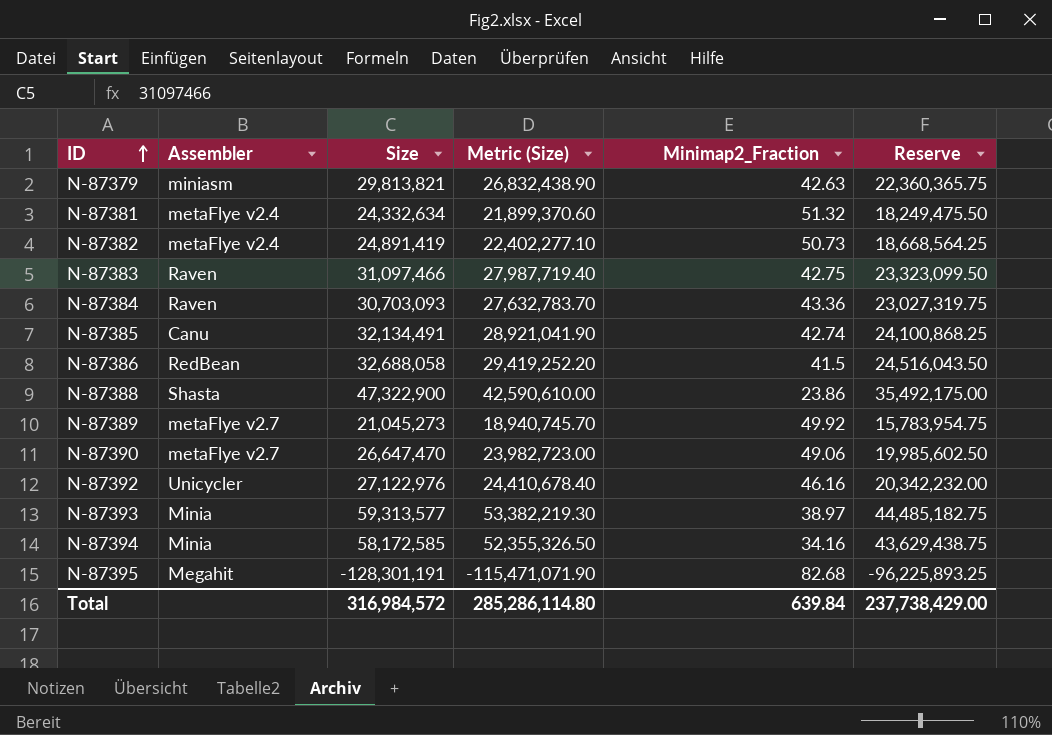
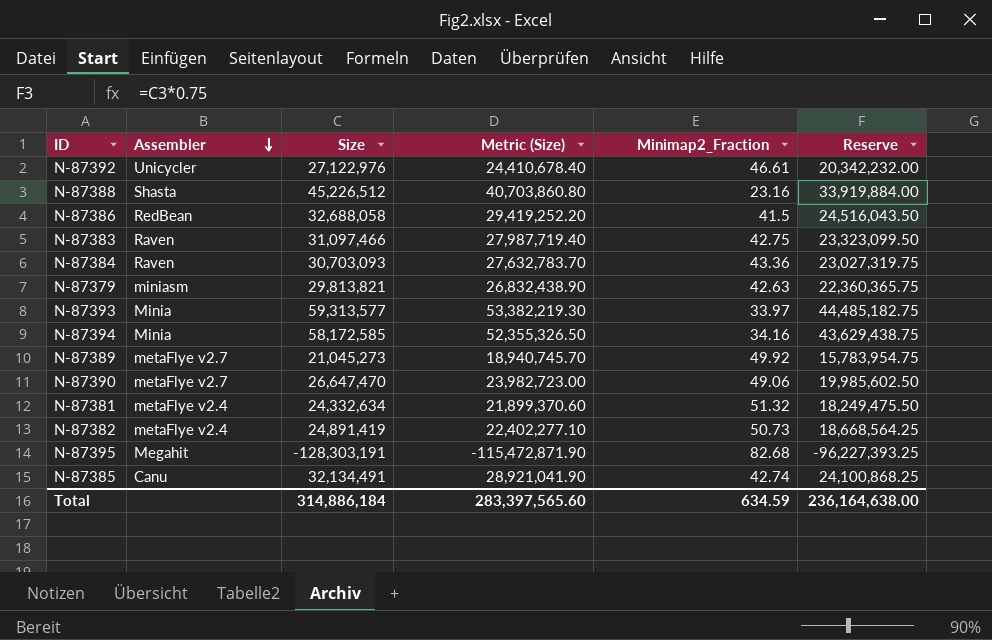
row order: ID ascending -> Assembler descending
N-87392 | Minimap2_Fraction: 46.16 -> 46.61
N-87388 | Size: 47,322,900 -> 45,226,512
N-87388 | Metric (Size): 42,590,610.00 -> 40,703,860.80
N-87388 | Minimap2_Fraction: 23.86 -> 23.16
N-87388 | Reserve: 35,492,175.00 -> 33,919,884.00
N-87393 | Minimap2_Fraction: 38.97 -> 33.97
N-87395 | Size: -128,301,191 -> -128,303,191
N-87395 | Metric (Size): -115,471,071.90 -> -115,472,871.90
N-87395 | Reserve: -96,225,893.25 -> -96,227,393.25
Total | Size: 316,984,572 -> 314,886,184
Total | Metric (Size): 285,286,114.80 -> 283,397,565.60
Total | Minimap2_Fraction: 639.84 -> 634.59
Total | Reserve: 237,738,429.00 -> 236,164,638.00

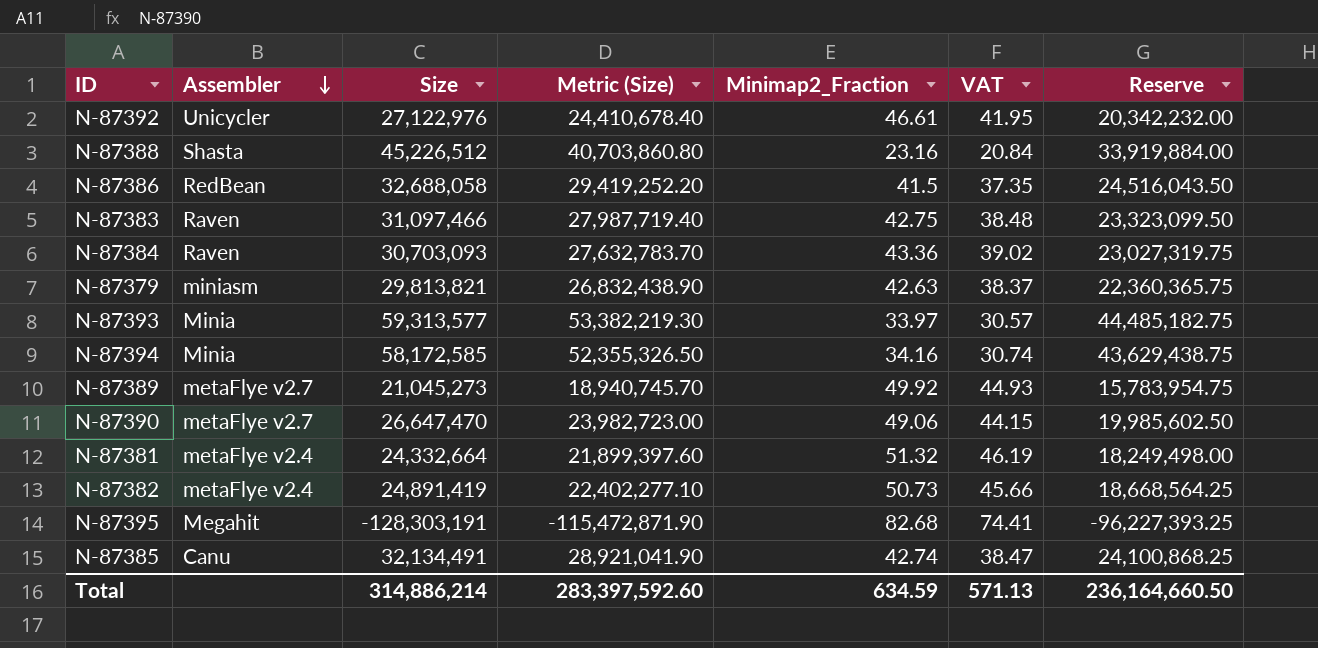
column VAT | formula: none -> [Minimap2_Fraction] * 0.9
N-87381 | Size: 24,332,634 -> 24,332,664
N-87381 | Metric (Size): 21,899,370.60 -> 21,899,397.60
N-87381 | Reserve: 18,249,475.50 -> 18,249,498.00
Total | Size: 314,886,184 -> 314,886,214
Total | Metric (Size): 283,397,565.60 -> 283,397,592.60
Total | Reserve: 236,164,638.00 -> 236,164,660.50

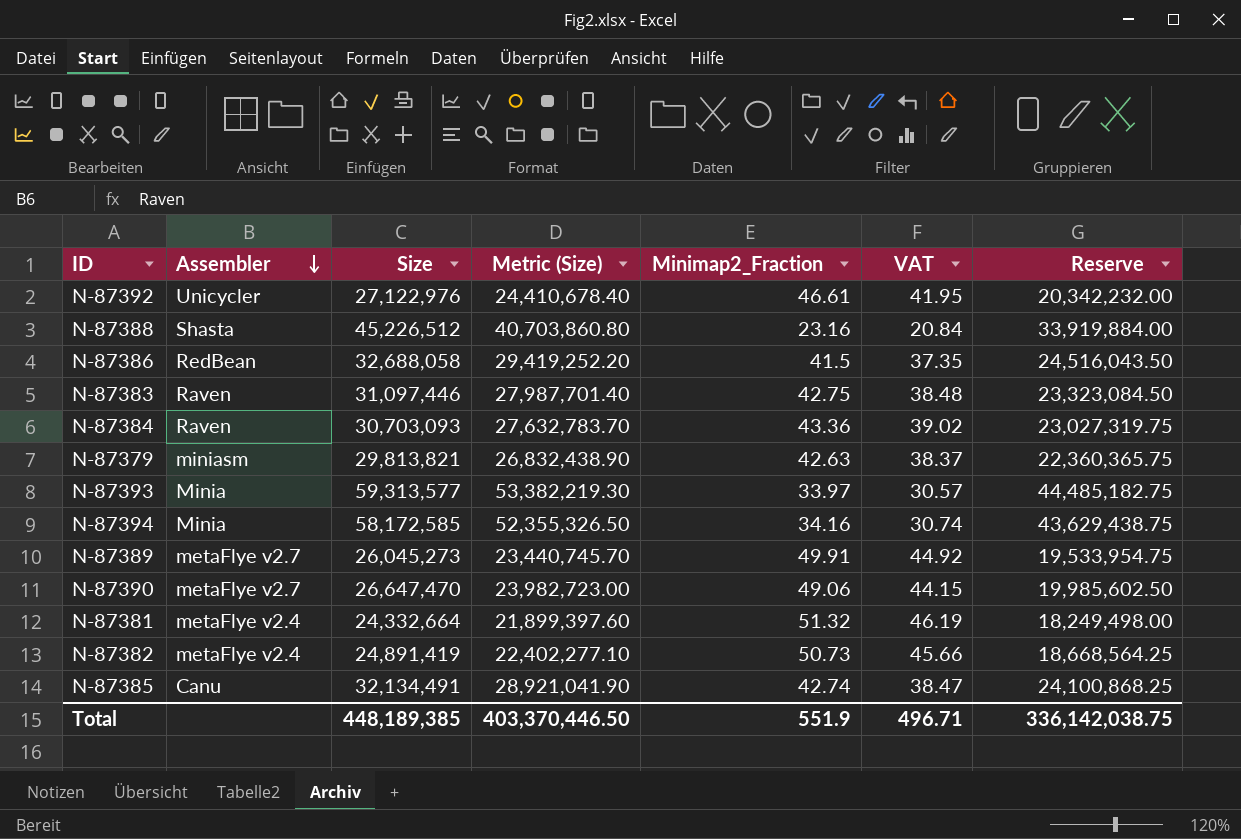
row N-87395: Megahit | -128,303,191 | -115,472,871.90 | 82.68 | 74.41 | -96,227,393.25 -> none
N-87383 | Size: 31,097,466 -> 31,097,446
N-87383 | Metric (Size): 27,987,719.40 -> 27,987,701.40
N-87383 | Reserve: 23,323,099.50 -> 23,323,084.50
N-87389 | Size: 21,045,273 -> 26,045,273
N-87389 | Metric (Size): 18,940,745.70 -> 23,440,745.70
N-87389 | Minimap2_Fraction: 49.92 -> 49.91
N-87389 | VAT: 44.93 -> 44.92
N-87389 | Reserve: 15,783,954.75 -> 19,533,954.75
Total | Size: 314,886,214 -> 448,189,385
Total | Metric (Size): 283,397,592.60 -> 403,370,446.50
Total | Minimap2_Fraction: 634.59 -> 551.9
Total | VAT: 571.13 -> 496.71
Total | Reserve: 236,164,660.50 -> 336,142,038.75

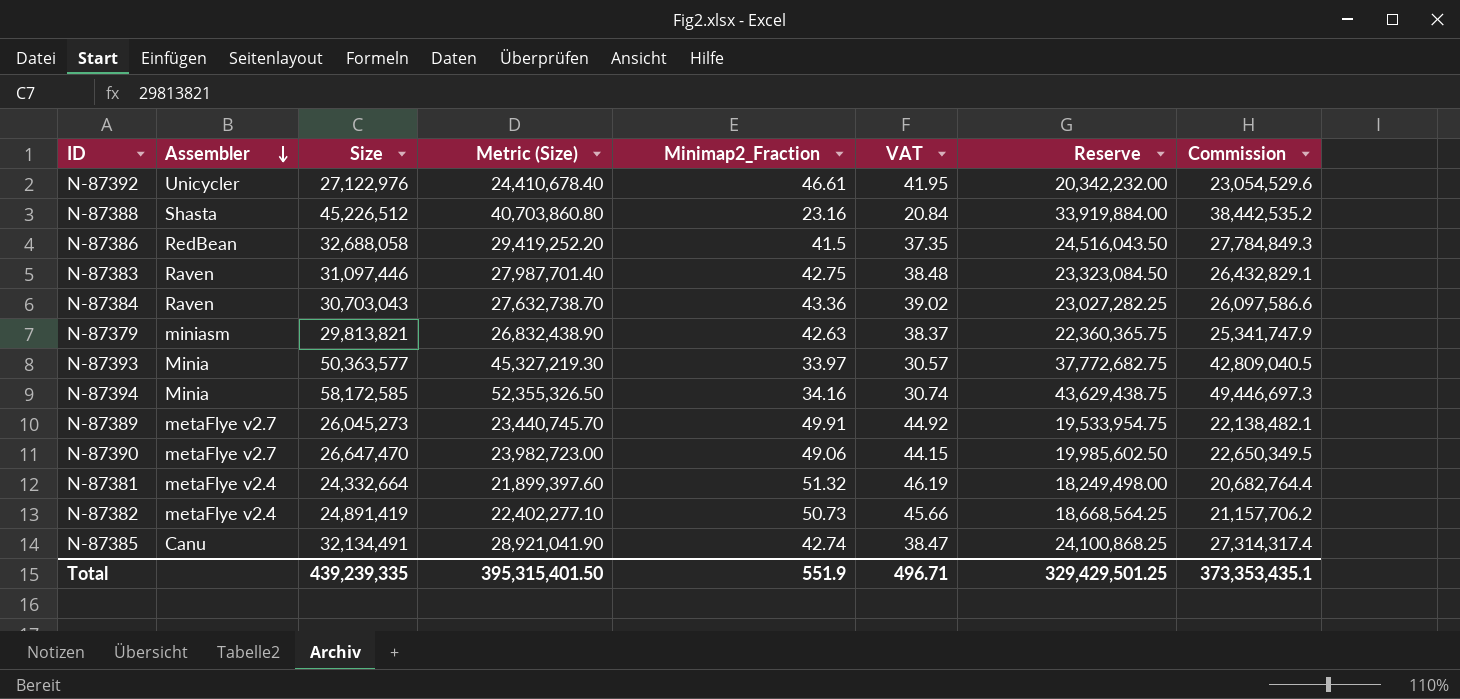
column Commission | formula: none -> [Size] * 0.85
N-87384 | Size: 30,703,093 -> 30,703,043
N-87384 | Metric (Size): 27,632,783.70 -> 27,632,738.70
N-87384 | Reserve: 23,027,319.75 -> 23,027,282.25
N-87393 | Size: 59,313,577 -> 50,363,577
N-87393 | Metric (Size): 53,382,219.30 -> 45,327,219.30
N-87393 | Reserve: 44,485,182.75 -> 37,772,682.75
Total | Size: 448,189,385 -> 439,239,335
Total | Metric (Size): 403,370,446.50 -> 395,315,401.50
Total | Reserve: 336,142,038.75 -> 329,429,501.25

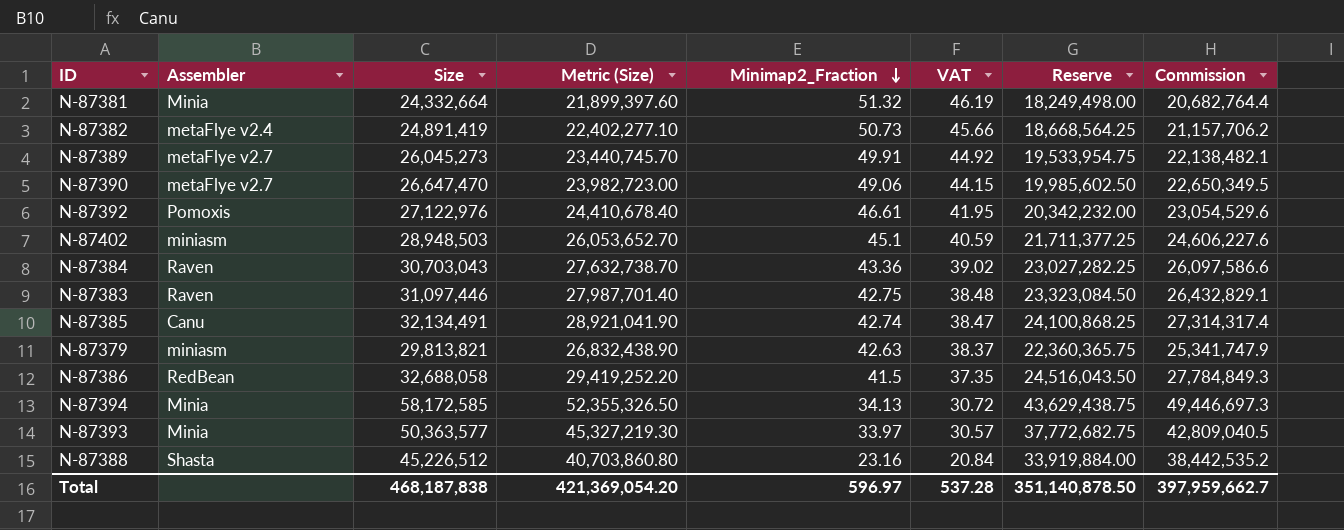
row order: Assembler descending -> Minimap2_Fraction descending
N-87381 | Assembler: metaFlye v2.4 -> Minia
N-87392 | Assembler: Unicycler -> Pomoxis
row N-87402: none -> miniasm | 28,948,503 | 26,053,652.70 | 45.1 | 40.59 | 21,711,377.25 | 24,606,227.6
N-87394 | Minimap2_Fraction: 34.16 -> 34.13
N-87394 | VAT: 30.74 -> 30.72
Total | Size: 439,239,335 -> 468,187,838
Total | Metric (Size): 395,315,401.50 -> 421,369,054.20
Total | Minimap2_Fraction: 551.9 -> 596.97
Total | VAT: 496.71 -> 537.28
Total | Reserve: 329,429,501.25 -> 351,140,878.50
Total | Commission: 373,353,435.1 -> 397,959,662.7

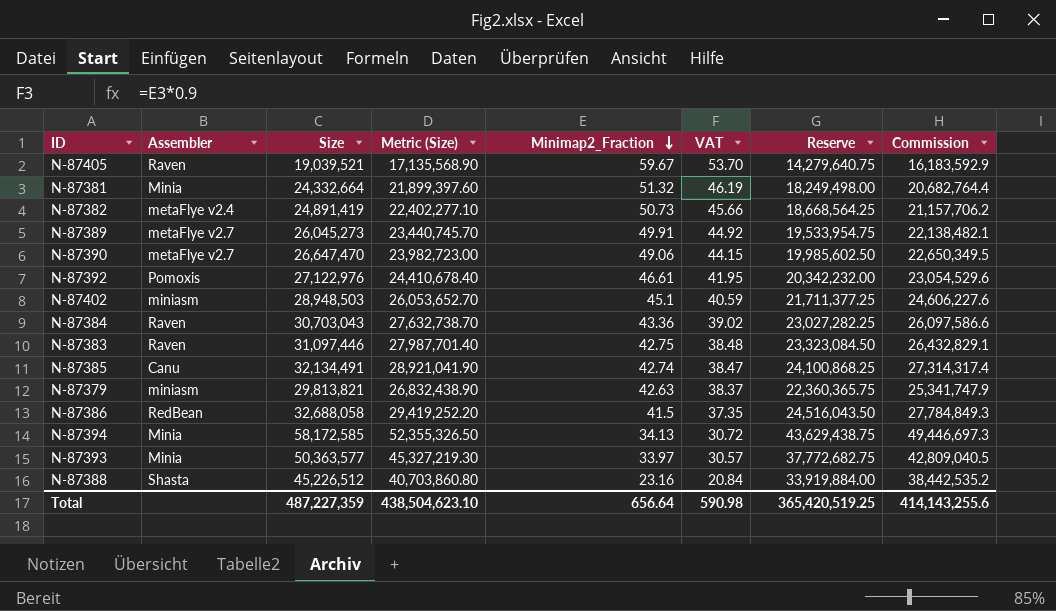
row N-87405: none -> Raven | 19,039,521 | 17,135,568.90 | 59.67 | 53.70 | 14,279,640.75 | 16,183,592.9
Total | Size: 468,187,838 -> 487,227,359
Total | Metric (Size): 421,369,054.20 -> 438,504,623.10
Total | Minimap2_Fraction: 596.97 -> 656.64
Total | VAT: 537.28 -> 590.98
Total | Reserve: 351,140,878.50 -> 365,420,519.25
Total | Commission: 397,959,662.7 -> 414,143,255.6

